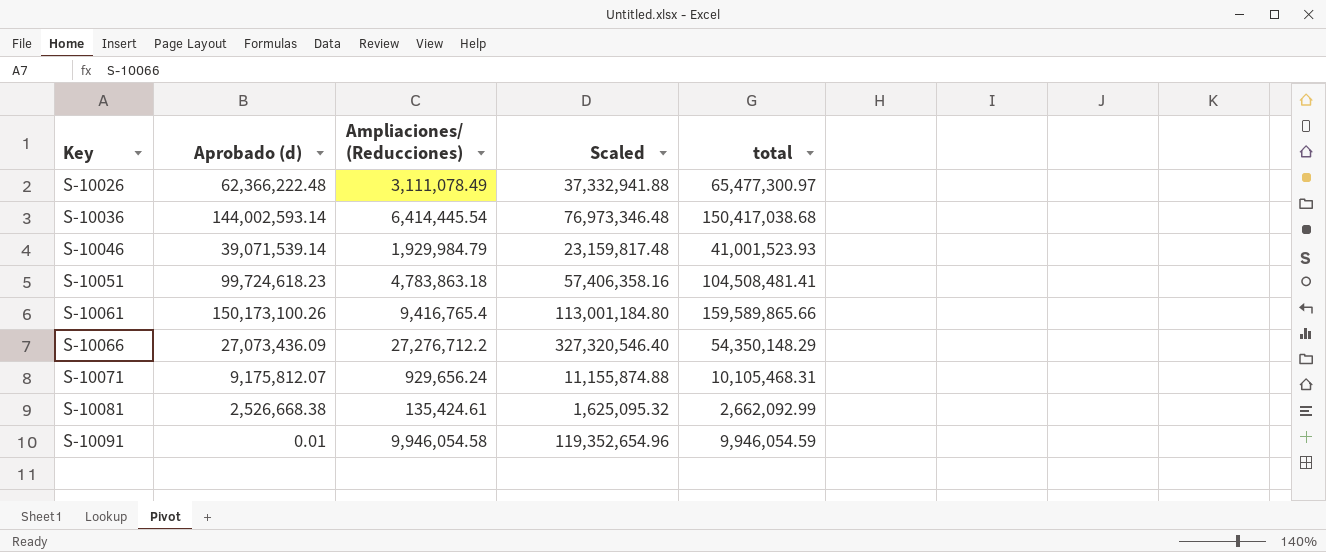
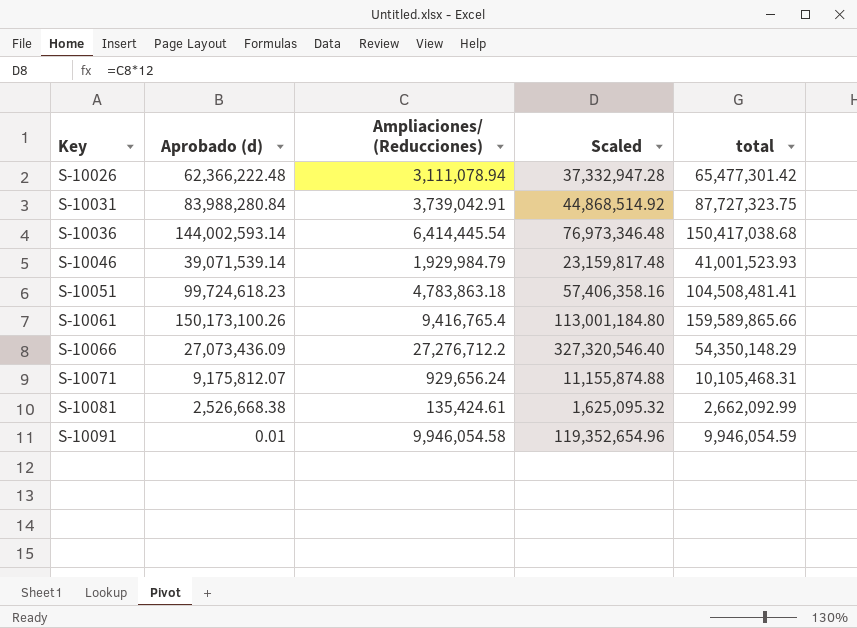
S-10026 | Ampliaciones/ (Reducciones): 3,111,078.49 -> 3,111,078.94
S-10026 | Scaled: 37,332,941.88 -> 37,332,947.28
S-10026 | total: 65,477,300.97 -> 65,477,301.42
row S-10031: none -> 83,988,280.84 | 3,739,042.91 | 44,868,514.92 | 87,727,323.75

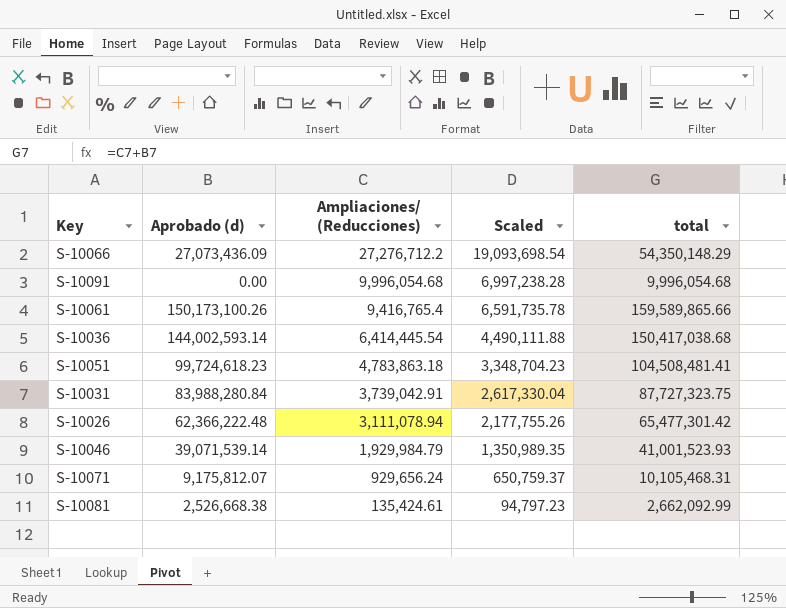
row order: Key ascending -> Ampliaciones/ (Reducciones) descending
column Scaled | formula: [Ampliaciones/ (Reducciones)] * 12 -> [Ampliaciones/ (Reducciones)] * 0.7
S-10091 | Aprobado (d): 0.01 -> 0.00
S-10091 | Ampliaciones/ (Reducciones): 9,946,054.58 -> 9,996,054.68
S-10091 | total: 9,946,054.59 -> 9,996,054.68

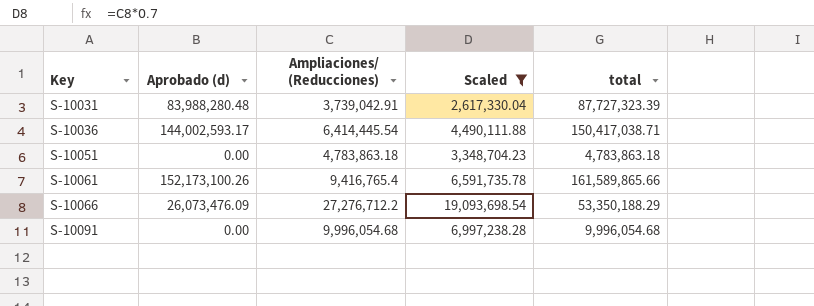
filter: none -> Scaled >= 2,617,330.04
row order: Ampliaciones/ (Reducciones) descending -> Key ascending
S-10031 | Aprobado (d): 83,988,280.84 -> 83,988,280.48
S-10031 | total: 87,727,323.75 -> 87,727,323.39
S-10036 | Aprobado (d): 144,002,593.14 -> 144,002,593.17
S-10036 | total: 150,417,038.68 -> 150,417,038.71
S-10051 | Aprobado (d): 99,724,618.23 -> 0.00
S-10051 | total: 104,508,481.41 -> 4,783,863.18
S-10061 | Aprobado (d): 150,173,100.26 -> 152,173,100.26
S-10061 | total: 159,589,865.66 -> 161,589,865.66
S-10066 | Aprobado (d): 27,073,436.09 -> 26,073,476.09
S-10066 | total: 54,350,148.29 -> 53,350,188.29

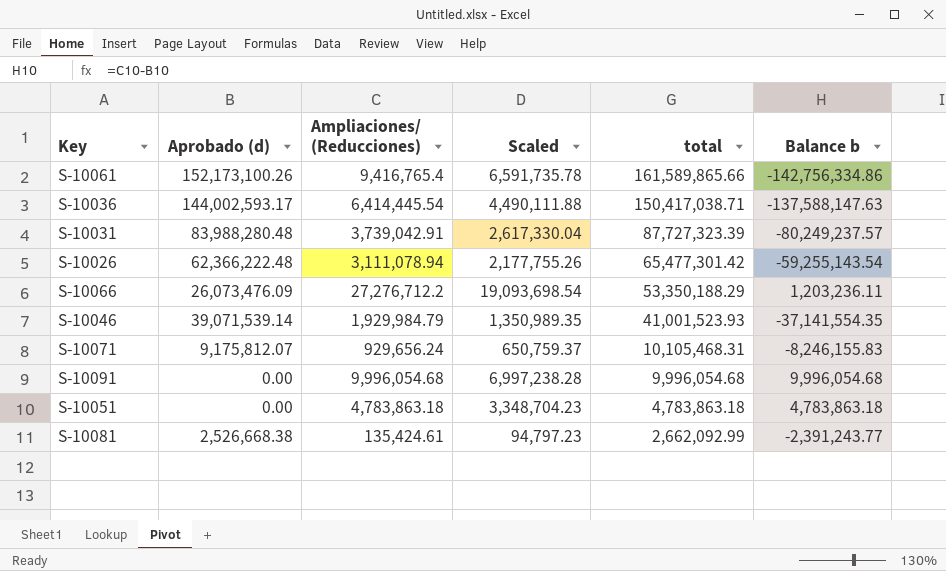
filter: Scaled >= 2,617,330.04 -> none
row order: Key ascending -> total descending
column Balance b | formula: none -> [Ampliaciones/ (Reducciones)] - [Aprobado (d)]

